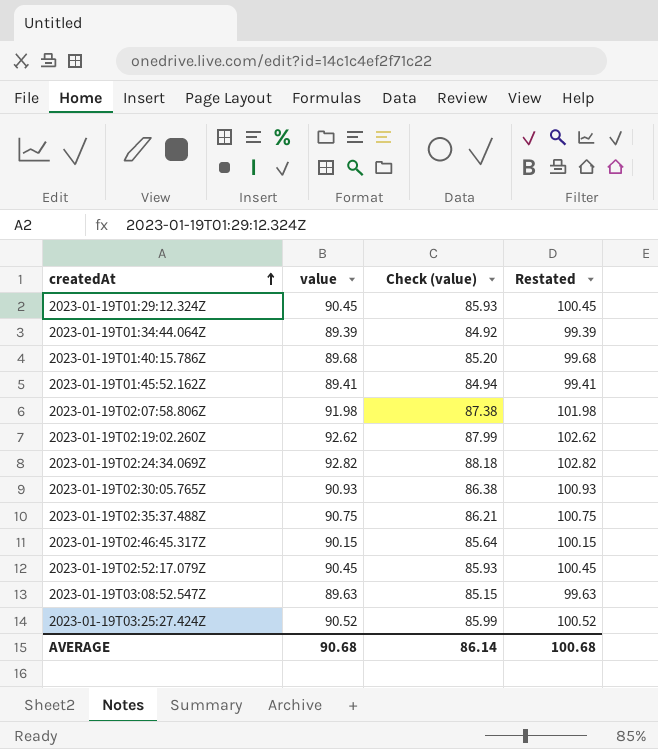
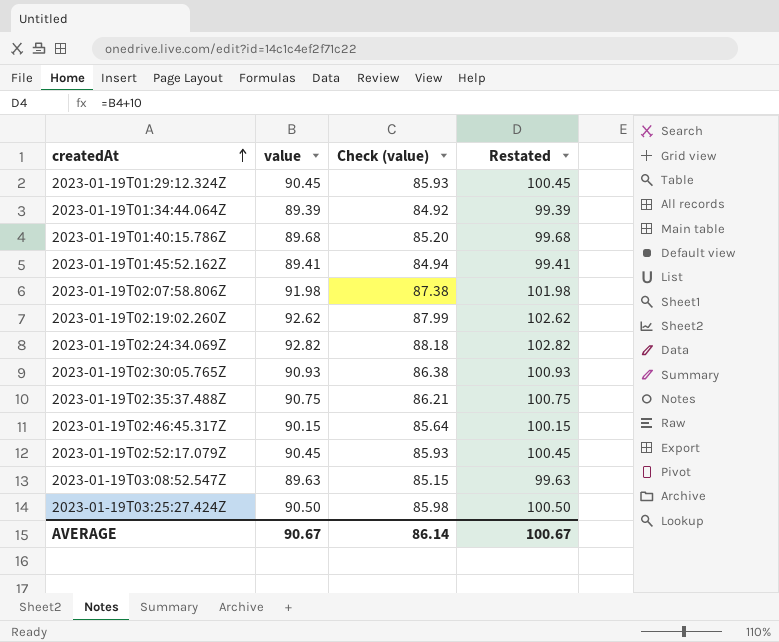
2023-01-19T03:25:27.424Z | value: 90.52 -> 90.50
2023-01-19T03:25:27.424Z | Check (value): 85.99 -> 85.98
2023-01-19T03:25:27.424Z | Restated: 100.52 -> 100.50
AVERAGE | value: 90.68 -> 90.67
AVERAGE | Restated: 100.68 -> 100.67

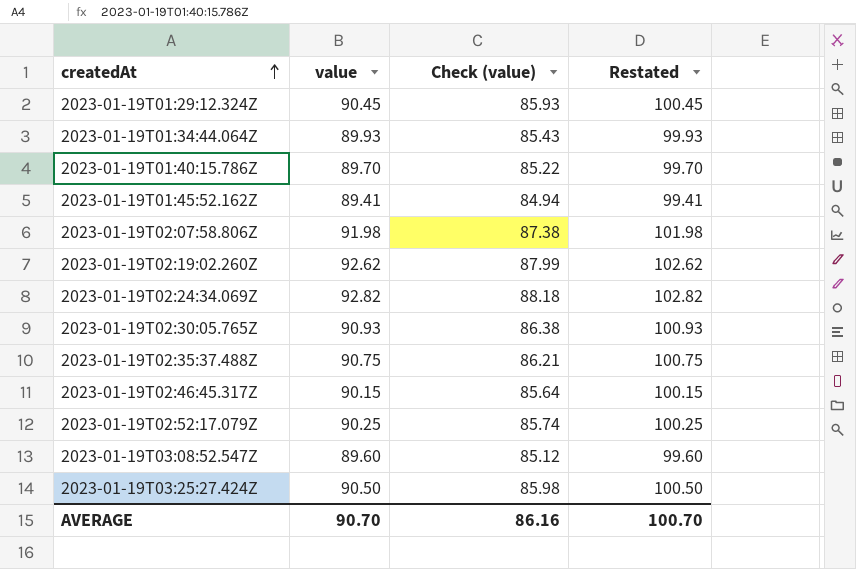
2023-01-19T01:34:44.064Z | value: 89.39 -> 89.93
2023-01-19T01:34:44.064Z | Check (value): 84.92 -> 85.43
2023-01-19T01:34:44.064Z | Restated: 99.39 -> 99.93
2023-01-19T01:40:15.786Z | value: 89.68 -> 89.70
2023-01-19T01:40:15.786Z | Check (value): 85.20 -> 85.22
2023-01-19T01:40:15.786Z | Restated: 99.68 -> 99.70
2023-01-19T02:52:17.079Z | value: 90.45 -> 90.25
2023-01-19T02:52:17.079Z | Check (value): 85.93 -> 85.74
2023-01-19T02:52:17.079Z | Restated: 100.45 -> 100.25
2023-01-19T03:08:52.547Z | value: 89.63 -> 89.60
2023-01-19T03:08:52.547Z | Check (value): 85.15 -> 85.12
2023-01-19T03:08:52.547Z | Restated: 99.63 -> 99.60
AVERAGE | value: 90.67 -> 90.70
AVERAGE | Check (value): 86.14 -> 86.16
AVERAGE | Restated: 100.67 -> 100.70

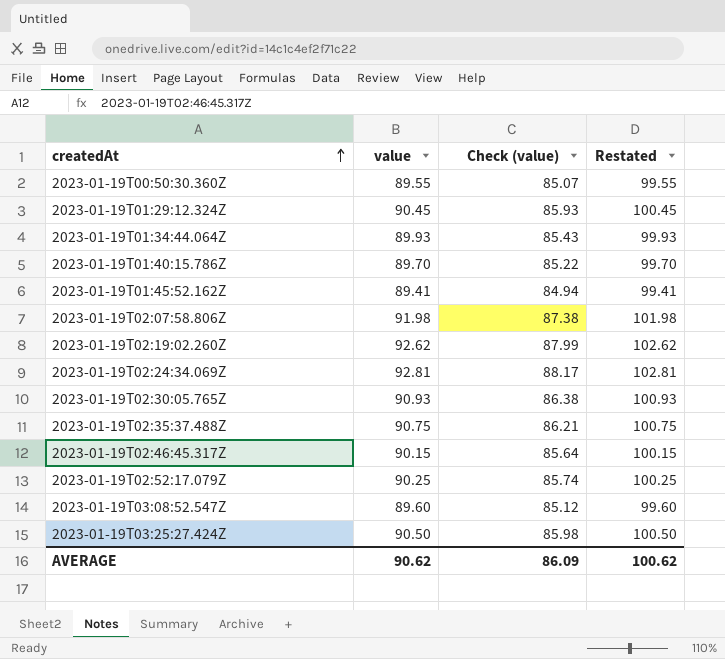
row 2023-01-19T00:50:30.360Z: none -> 89.55 | 85.07 | 99.55
2023-01-19T02:24:34.069Z | value: 92.82 -> 92.81
2023-01-19T02:24:34.069Z | Check (value): 88.18 -> 88.17
2023-01-19T02:24:34.069Z | Restated: 102.82 -> 102.81
AVERAGE | value: 90.70 -> 90.62
AVERAGE | Check (value): 86.16 -> 86.09
AVERAGE | Restated: 100.70 -> 100.62

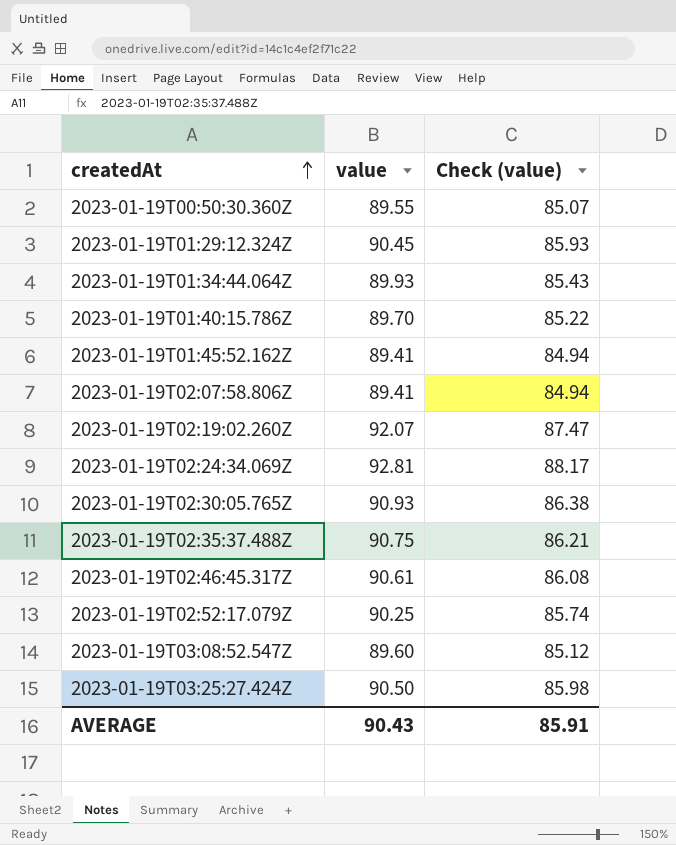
column Restated | formula: [value] + 10 -> none
2023-01-19T02:07:58.806Z | value: 91.98 -> 89.41
2023-01-19T02:07:58.806Z | Check (value): 87.38 -> 84.94
2023-01-19T02:19:02.260Z | value: 92.62 -> 92.07
2023-01-19T02:19:02.260Z | Check (value): 87.99 -> 87.47
2023-01-19T02:46:45.317Z | value: 90.15 -> 90.61
2023-01-19T02:46:45.317Z | Check (value): 85.64 -> 86.08
AVERAGE | value: 90.62 -> 90.43
AVERAGE | Check (value): 86.09 -> 85.91

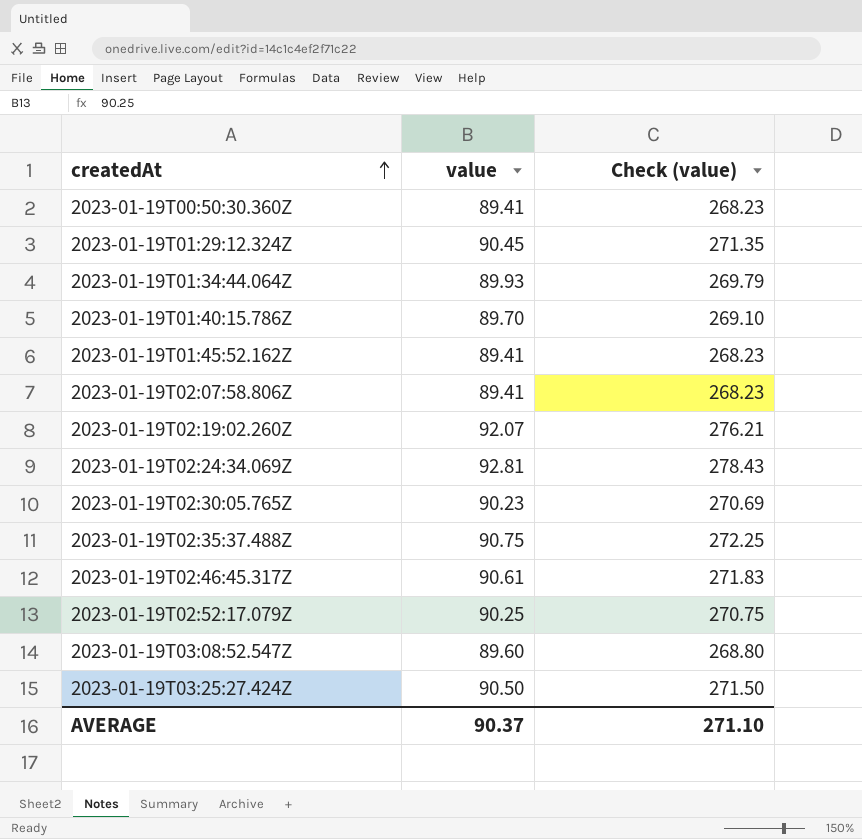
column Check (value) | formula: [value] * 0.95 -> [value] * 3
2023-01-19T00:50:30.360Z | value: 89.55 -> 89.41
2023-01-19T02:30:05.765Z | value: 90.93 -> 90.23
AVERAGE | value: 90.43 -> 90.37
AVERAGE | Check (value): 85.91 -> 271.10

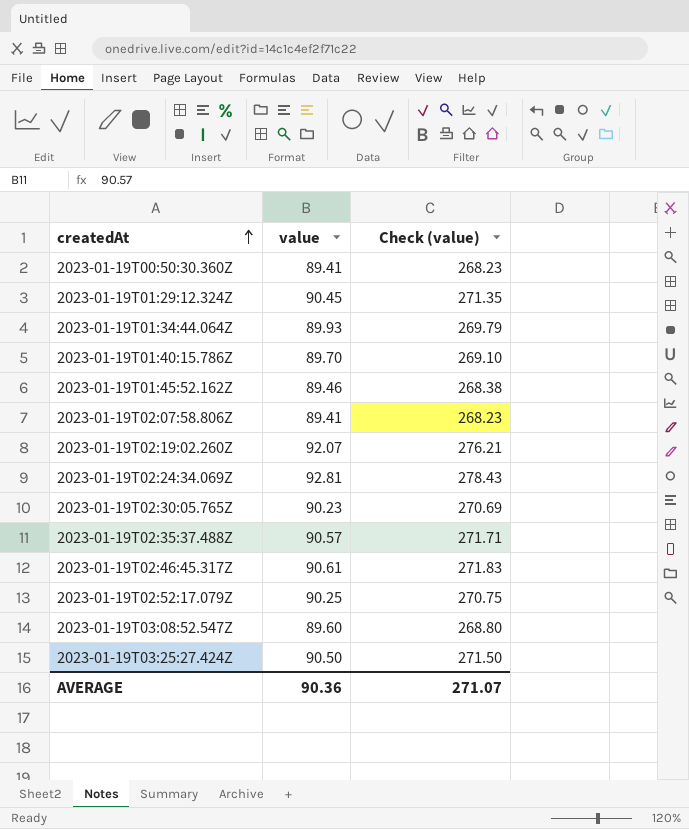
2023-01-19T01:45:52.162Z | value: 89.41 -> 89.46
2023-01-19T01:45:52.162Z | Check (value): 268.23 -> 268.38
2023-01-19T02:35:37.488Z | value: 90.75 -> 90.57
2023-01-19T02:35:37.488Z | Check (value): 272.25 -> 271.71
AVERAGE | value: 90.37 -> 90.36
AVERAGE | Check (value): 271.10 -> 271.07

